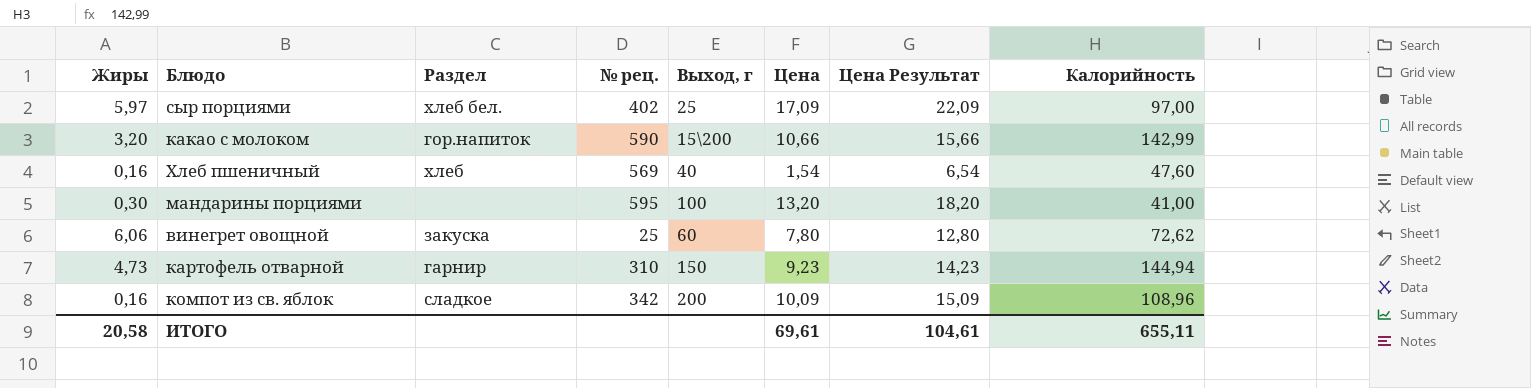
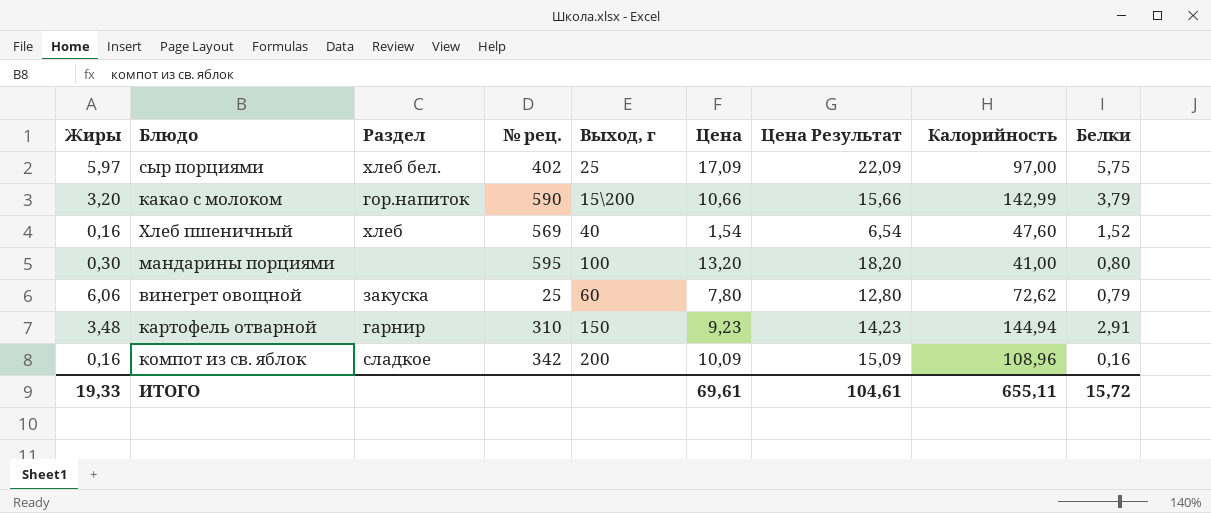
column Белки | position: none -> 9
картофель отварной | Жиры: 4,73 -> 3,48
ИТОГО | Жиры: 20,58 -> 19,33

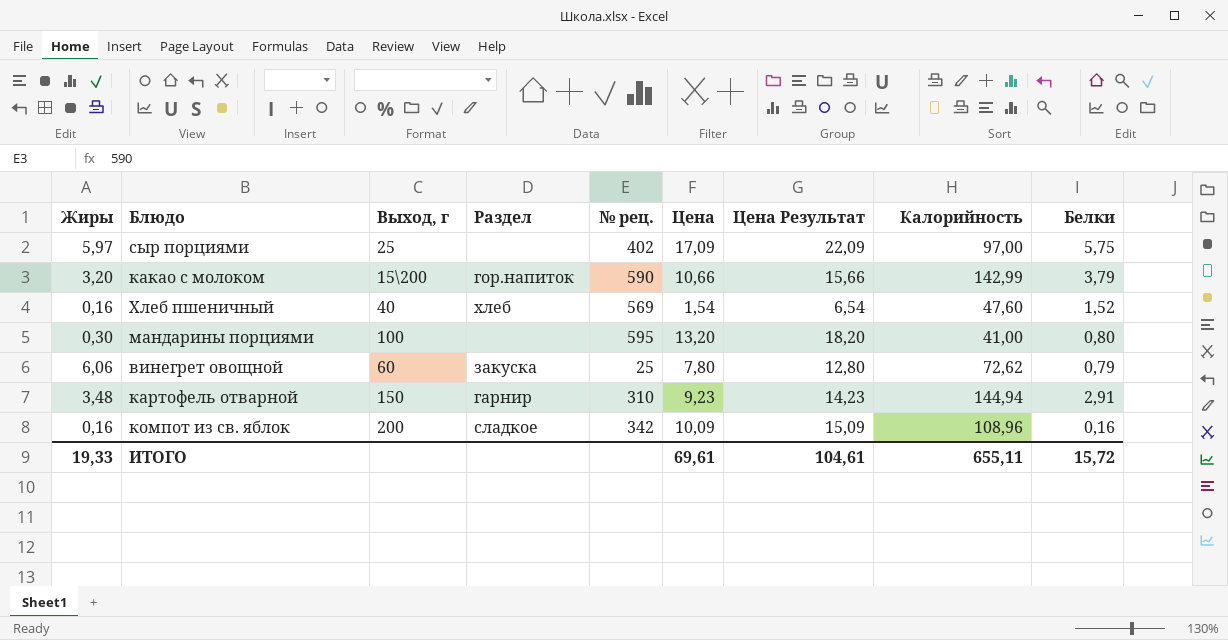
column Выход, г | position: 5 -> 3
сыр порциями | Раздел: хлеб бел. -> none

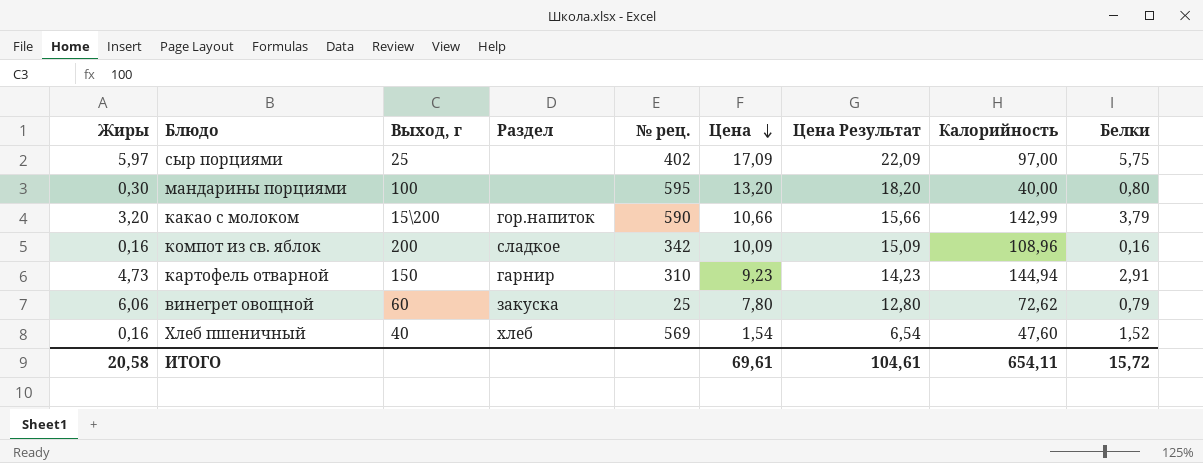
row order: none -> Цена descending
мандарины порциями | Калорийность: 41,00 -> 40,00
картофель отварной | Жиры: 3,48 -> 4,73
ИТОГО | Жиры: 19,33 -> 20,58
ИТОГО | Калорийность: 655,11 -> 654,11

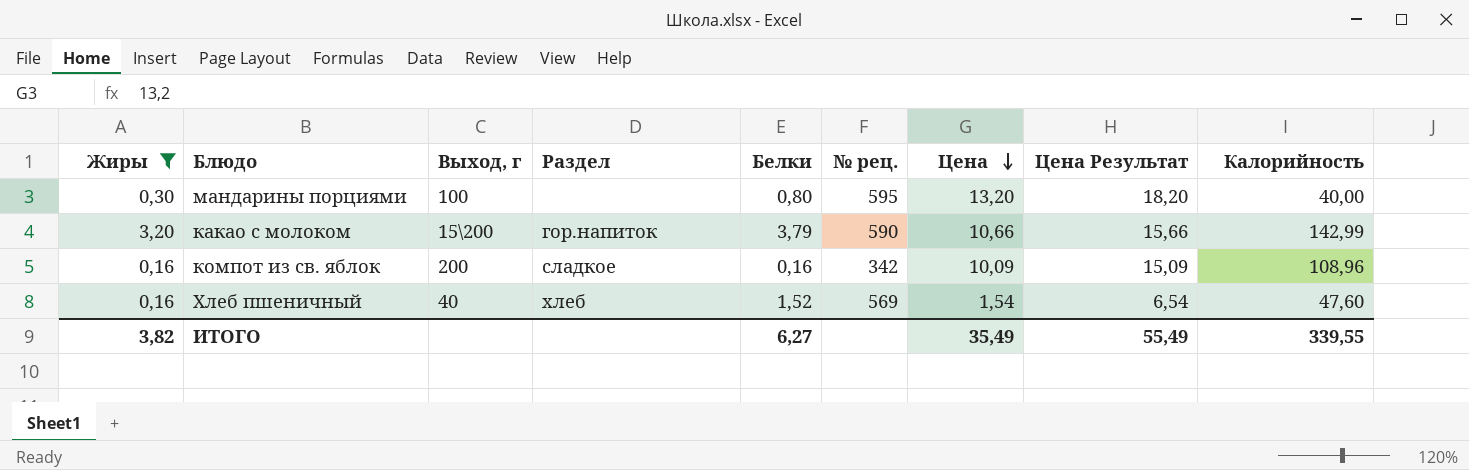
filter: none -> Жиры <= 3,20
column Белки | position: 9 -> 5
ИТОГО | Жиры: 20,58 -> 3,82
ИТОГО | Белки: 15,72 -> 6,27
ИТОГО | Цена: 69,61 -> 35,49
ИТОГО | Цена Результат: 104,61 -> 55,49
ИТОГО | Калорийность: 654,11 -> 339,55

